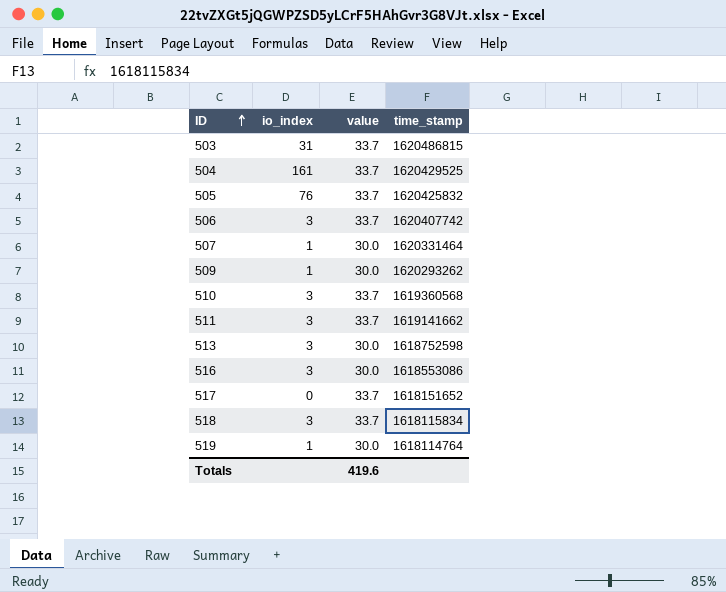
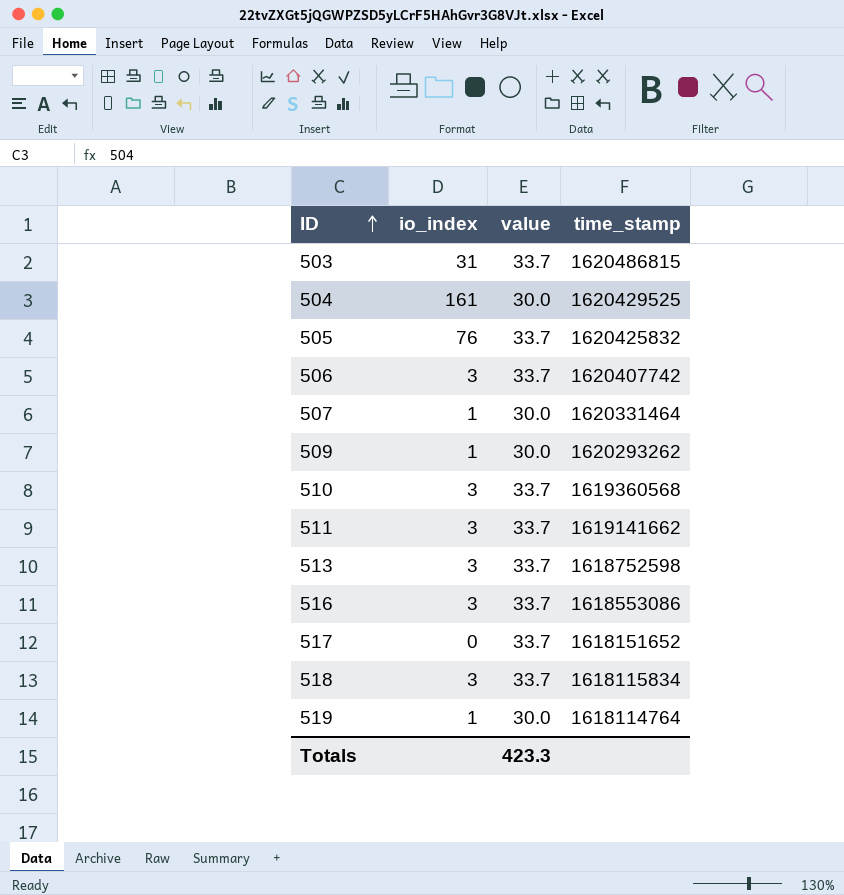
504 | value: 33.7 -> 30.0
513 | value: 30.0 -> 33.7
516 | value: 30.0 -> 33.7
Totals | value: 419.6 -> 423.3

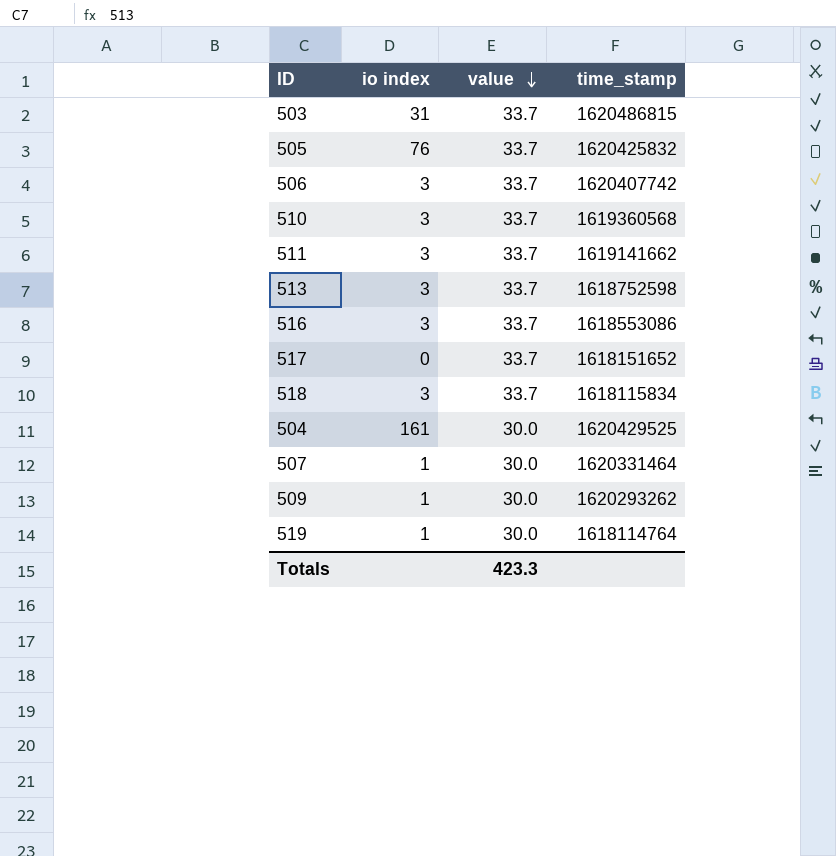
row order: ID ascending -> value descending
column name: io_index -> io index

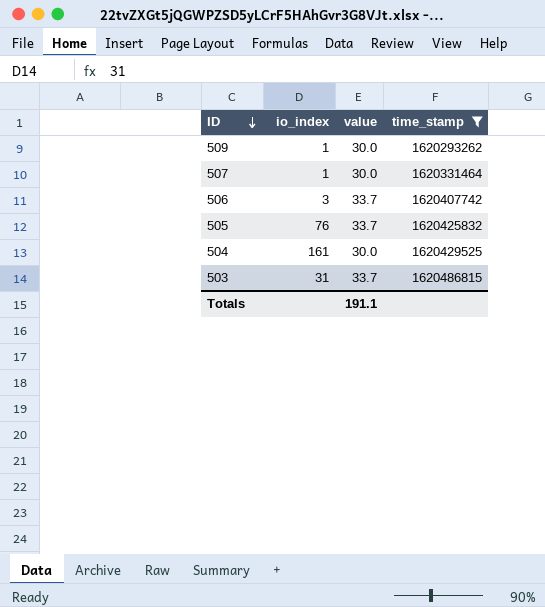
filter: none -> time_stamp >= 1620293262
row order: value descending -> ID descending
column name: io index -> io_index
Totals | value: 423.3 -> 191.1

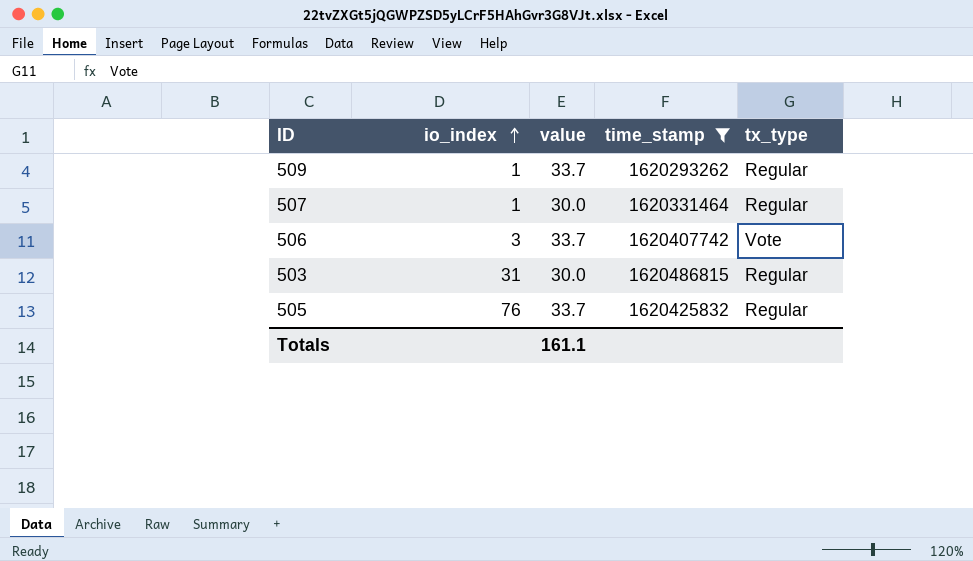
row order: ID descending -> io_index ascending
column tx_type | position: none -> 5
row 504: 161 | 30.0 | 1620429525 -> none
509 | value: 30.0 -> 33.7
503 | value: 33.7 -> 30.0
Totals | value: 191.1 -> 161.1

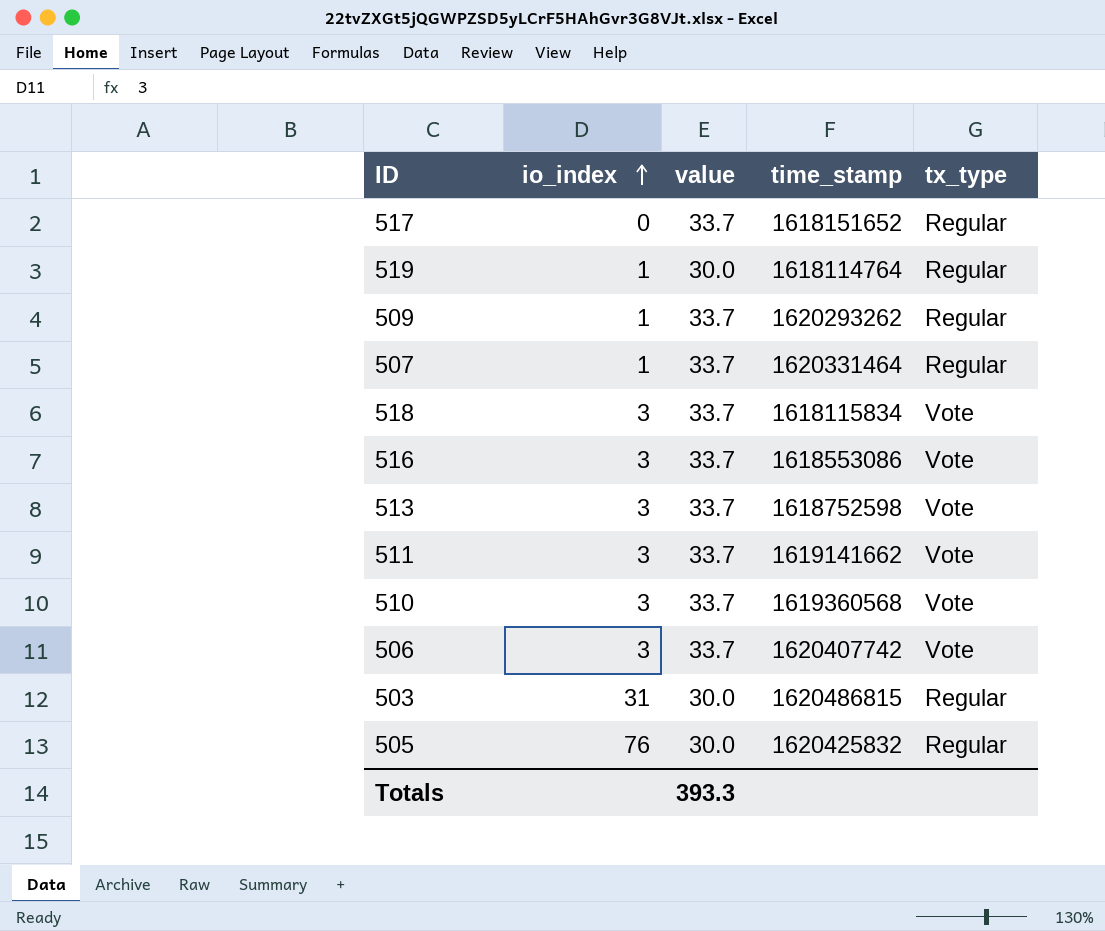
filter: time_stamp >= 1620293262 -> none
507 | value: 30.0 -> 33.7
505 | value: 33.7 -> 30.0
Totals | value: 161.1 -> 393.3

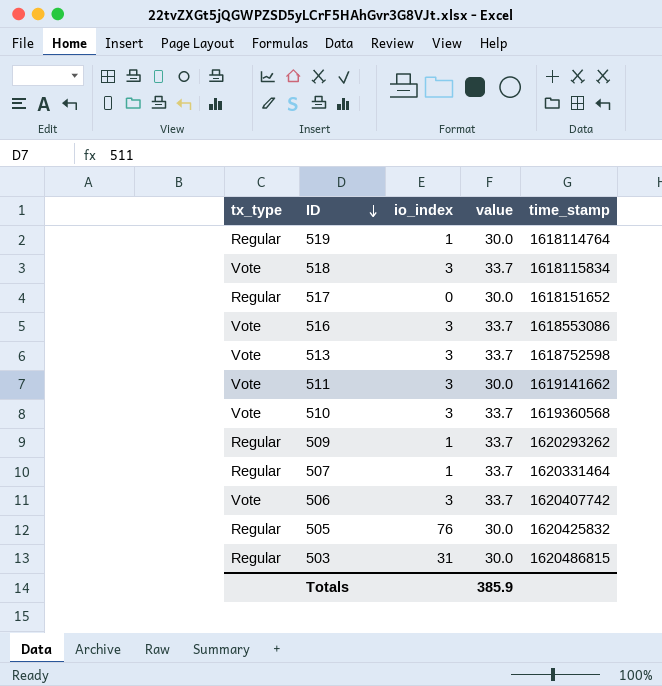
row order: io_index ascending -> ID descending
column tx_type | position: 5 -> 1
517 | value: 33.7 -> 30.0
511 | value: 33.7 -> 30.0
Totals | value: 393.3 -> 385.9

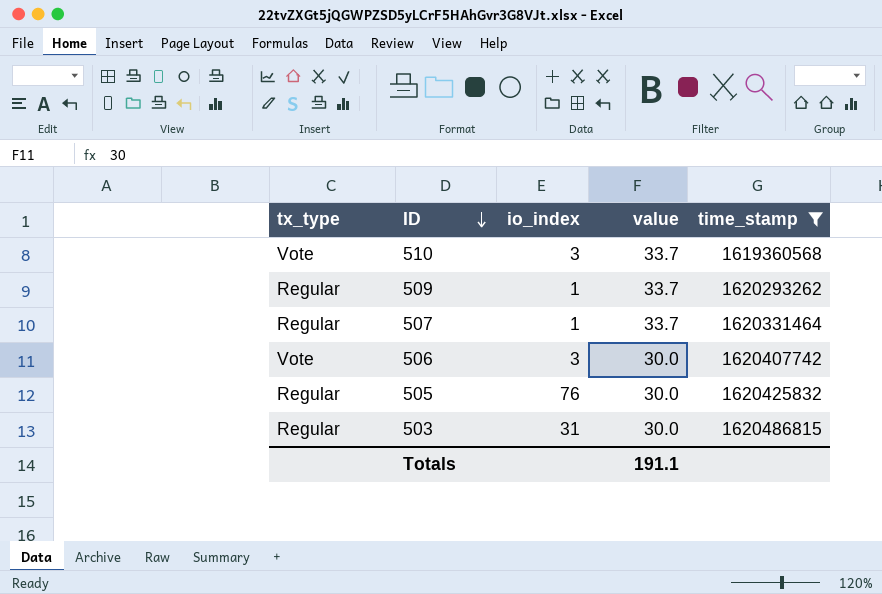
filter: none -> time_stamp >= 1619360568
506 | value: 33.7 -> 30.0
Totals | value: 385.9 -> 191.1

